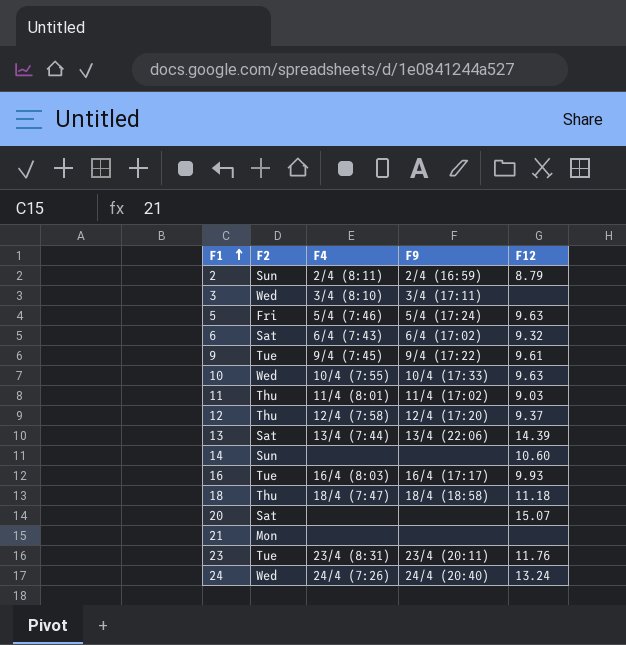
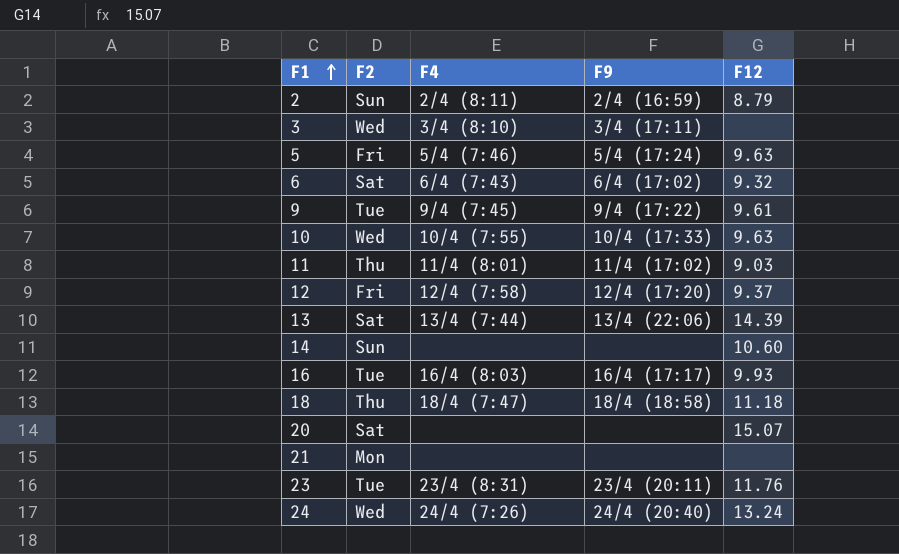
12 | F2: Thu -> Fri

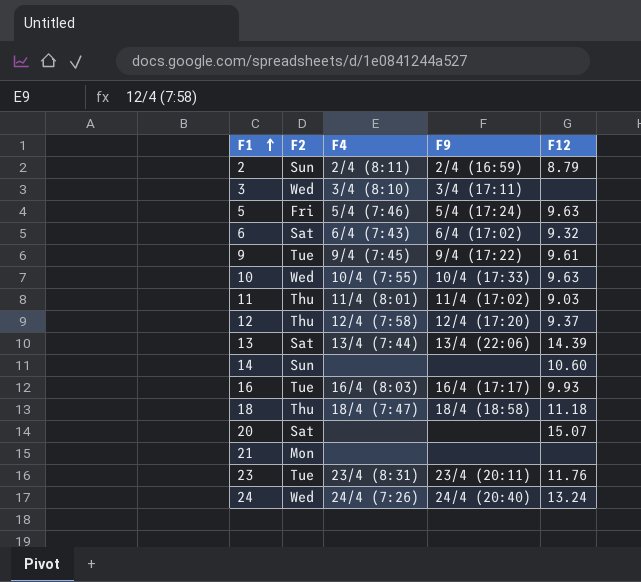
12 | F2: Fri -> Thu

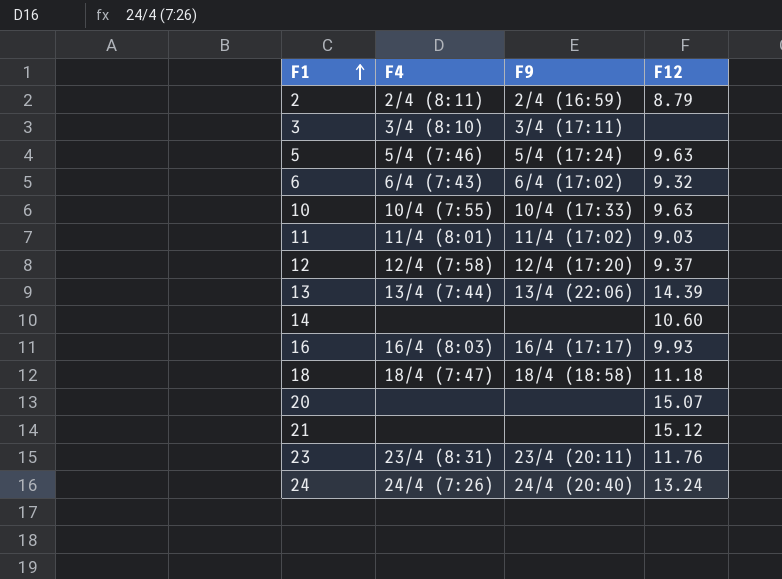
column F2 | position: 2 -> none
row 9: Tue | 9/4 (7:45) | 9/4 (17:22) | 9.61 -> none
21 | F12: none -> 15.12

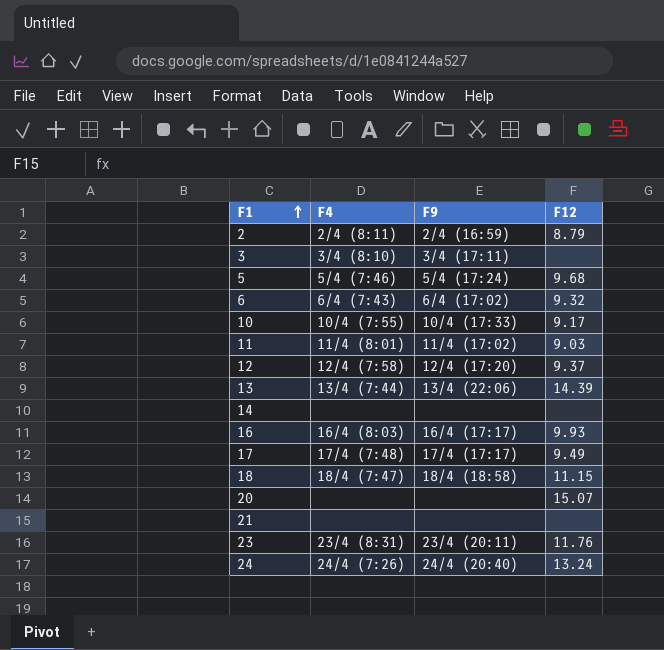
5 | F12: 9.63 -> 9.68
10 | F12: 9.63 -> 9.17
14 | F12: 10.60 -> none
row 17: none -> 17/4 (7:48) | 17/4 (17:17) | 9.49
18 | F12: 11.18 -> 11.15
21 | F12: 15.12 -> none

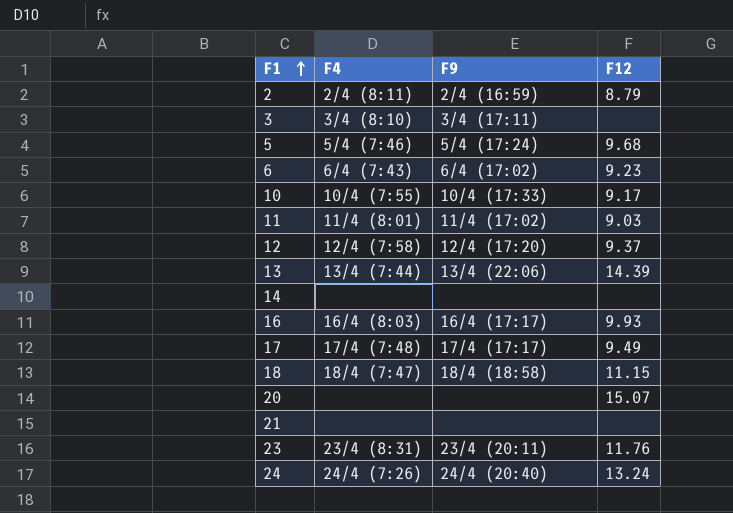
6 | F12: 9.32 -> 9.23

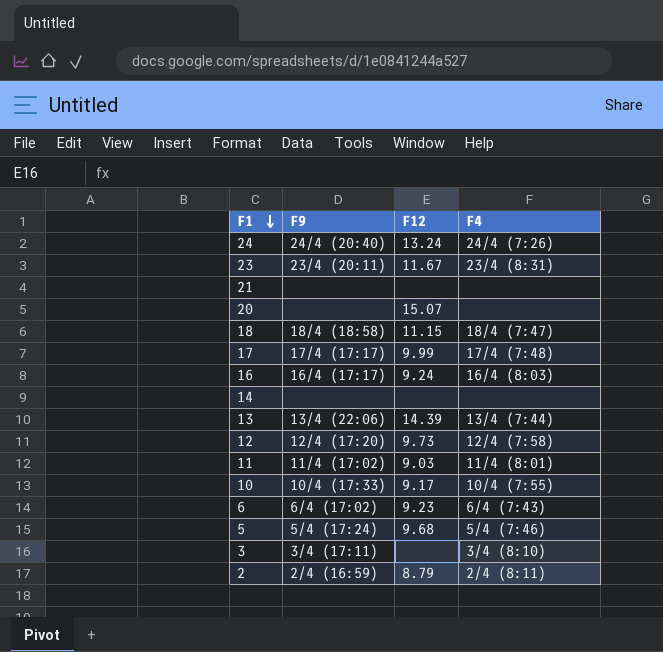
row order: F1 ascending -> F1 descending
column F4 | position: 2 -> 4
23 | F12: 11.76 -> 11.67
17 | F12: 9.49 -> 9.99
16 | F12: 9.93 -> 9.24
12 | F12: 9.37 -> 9.73

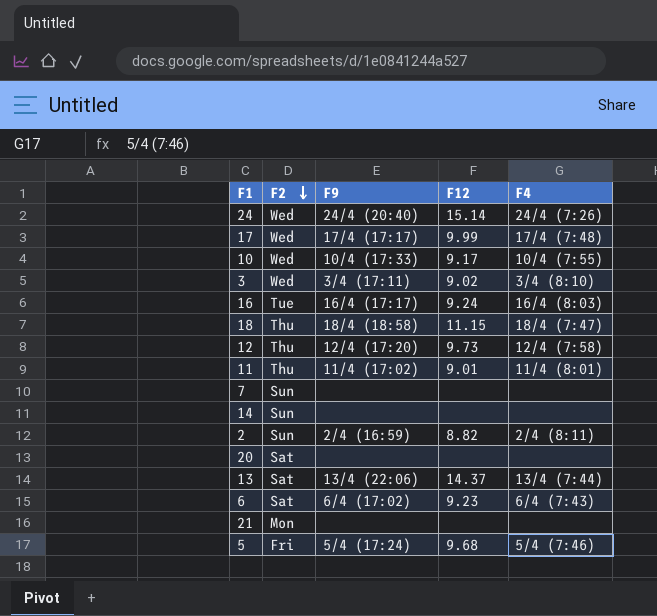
row order: F1 descending -> F2 descending
column F2 | position: none -> 2
row 23: 23/4 (20:11) | 11.67 | 23/4 (8:31) -> none
24 | F12: 13.24 -> 15.14
3 | F12: none -> 9.02
11 | F12: 9.03 -> 9.01
row 7: none -> Sun | none | none | none
2 | F12: 8.79 -> 8.82
20 | F12: 15.07 -> none
13 | F12: 14.39 -> 14.37

